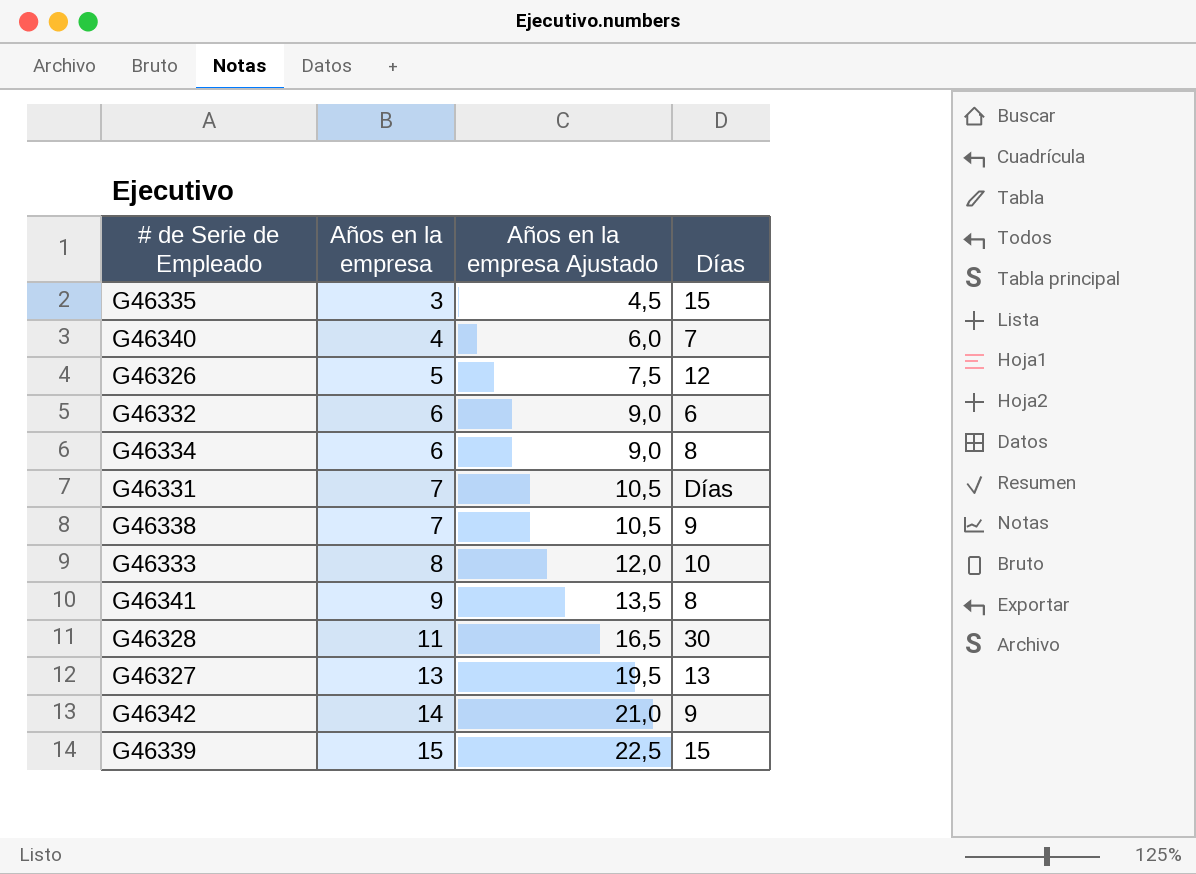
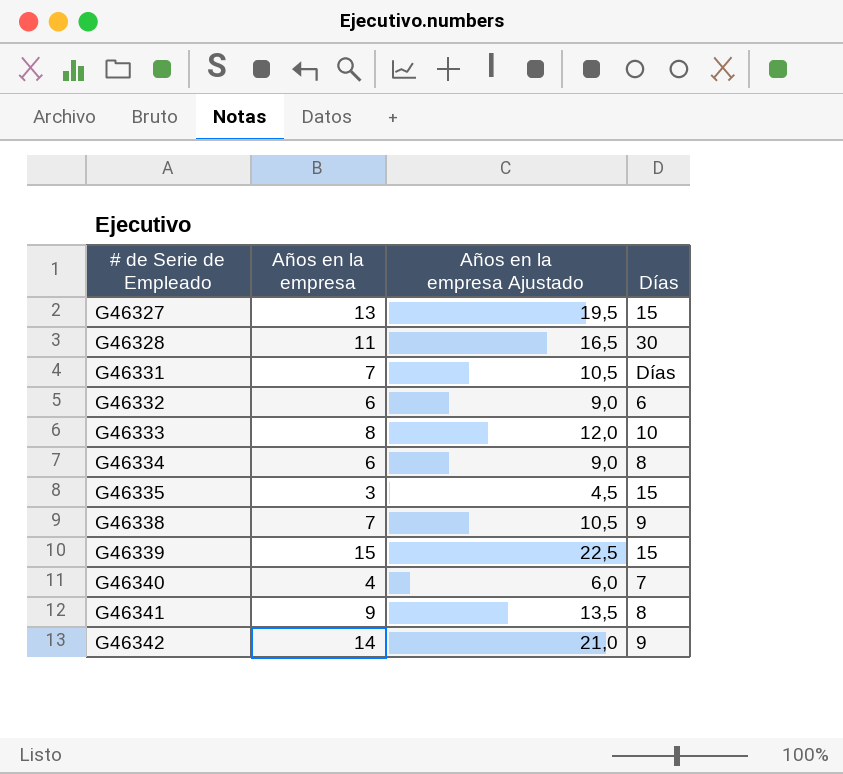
row order: Años en la empresa ascending -> # de Serie de Empleado ascending
row G46326: 5 | 7,5 | 12 -> none
G46327 | Días: 13 -> 15

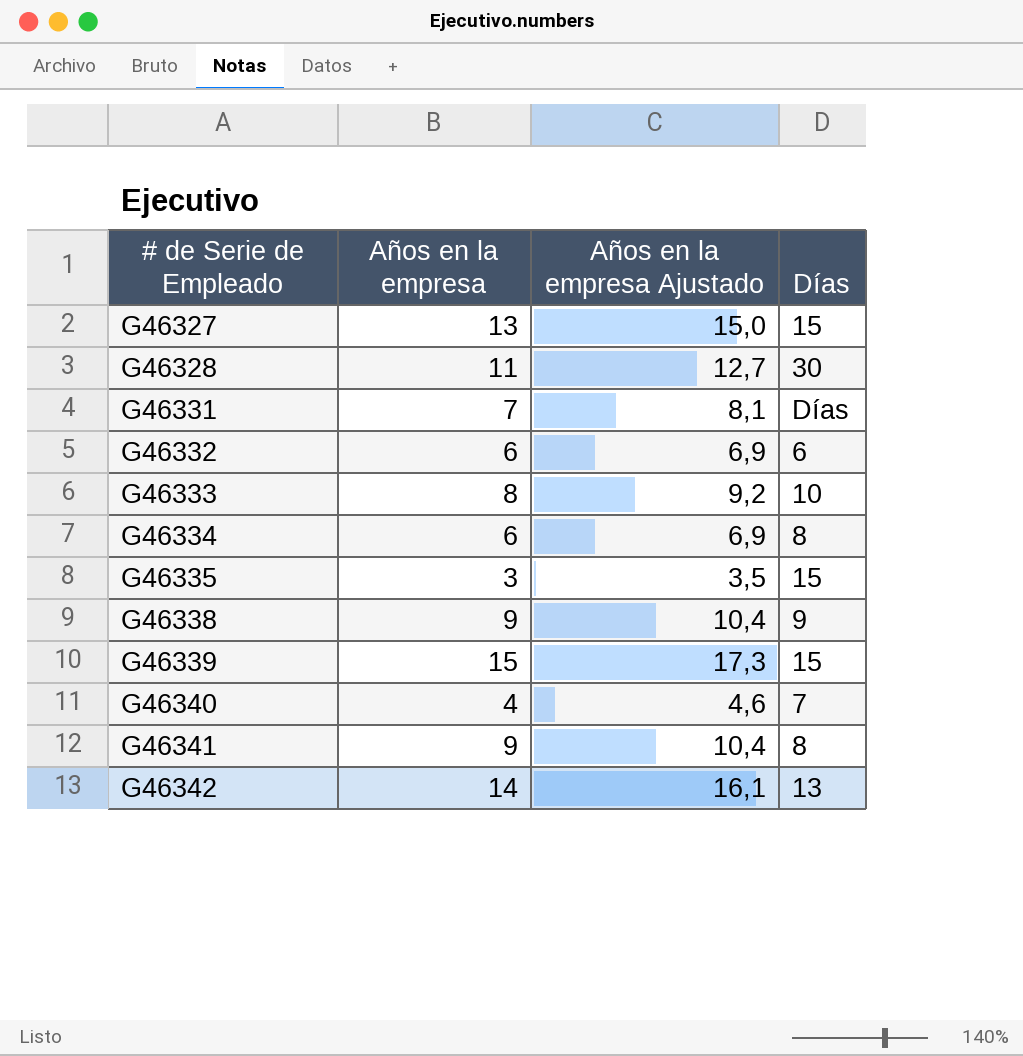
column Años en la empresa Ajustado | formula: [Años en la empresa] * 1,5 -> [Años en la empresa] * 1,15
G46338 | Años en la empresa: 7 -> 9
G46342 | Días: 9 -> 13

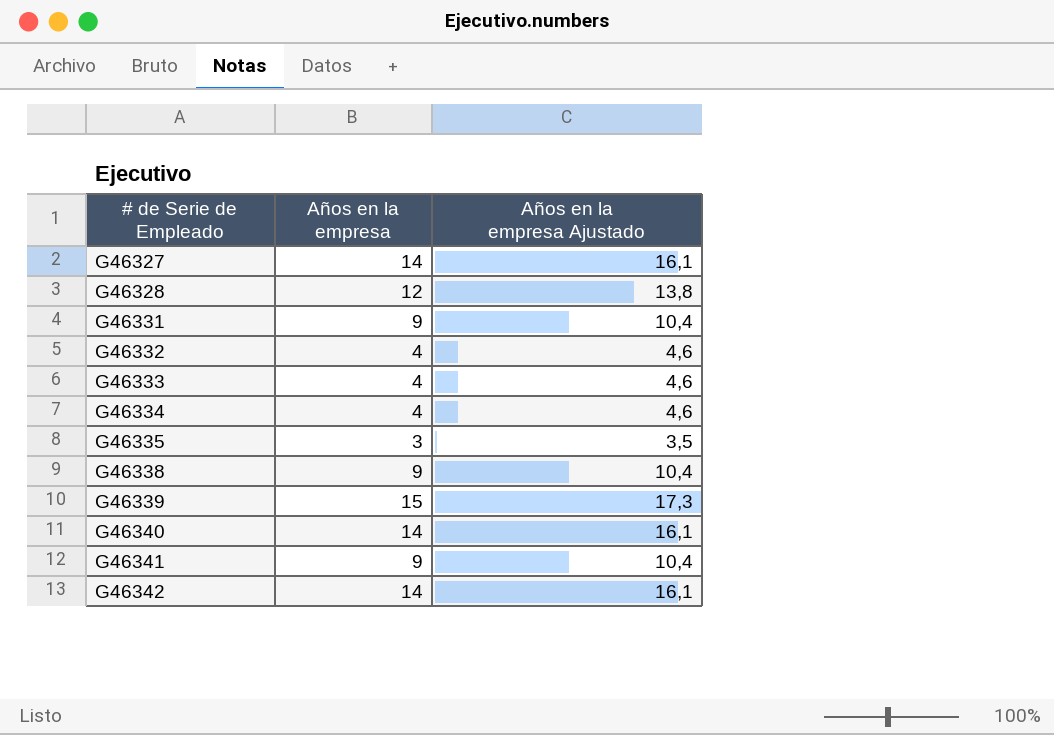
column Días | position: 4 -> none
G46327 | Años en la empresa: 13 -> 14
G46327 | Años en la empresa Ajustado: 15,0 -> 16,1
G46328 | Años en la empresa: 11 -> 12
G46328 | Años en la empresa Ajustado: 12,7 -> 13,8
G46331 | Años en la empresa: 7 -> 9
G46331 | Años en la empresa Ajustado: 8,1 -> 10,4
G46332 | Años en la empresa: 6 -> 4
G46332 | Años en la empresa Ajustado: 6,9 -> 4,6
G46333 | Años en la empresa: 8 -> 4
G46333 | Años en la empresa Ajustado: 9,2 -> 4,6
G46334 | Años en la empresa: 6 -> 4
G46334 | Años en la empresa Ajustado: 6,9 -> 4,6
G46340 | Años en la empresa: 4 -> 14
G46340 | Años en la empresa Ajustado: 4,6 -> 16,1

